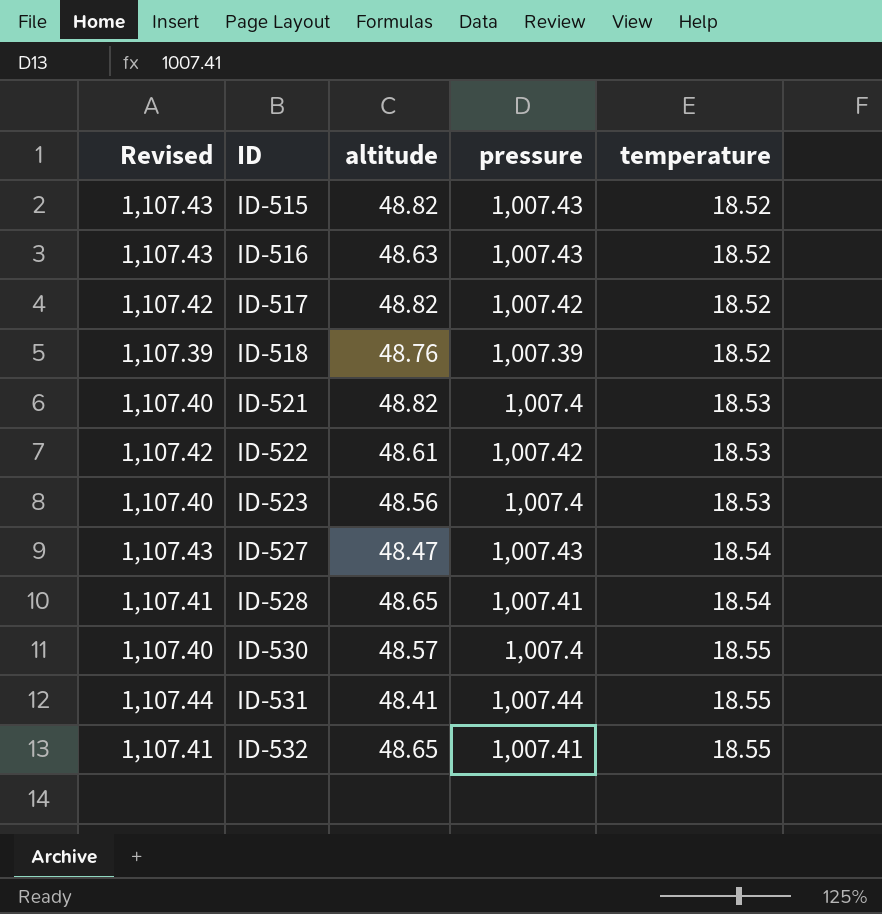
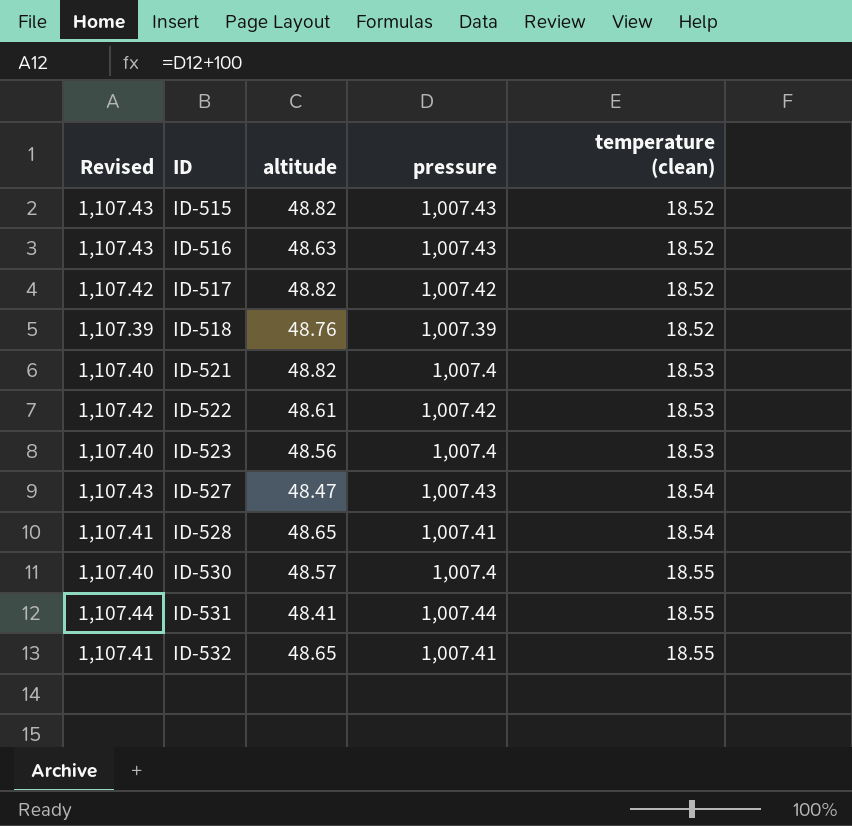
column name: temperature -> temperature (clean)

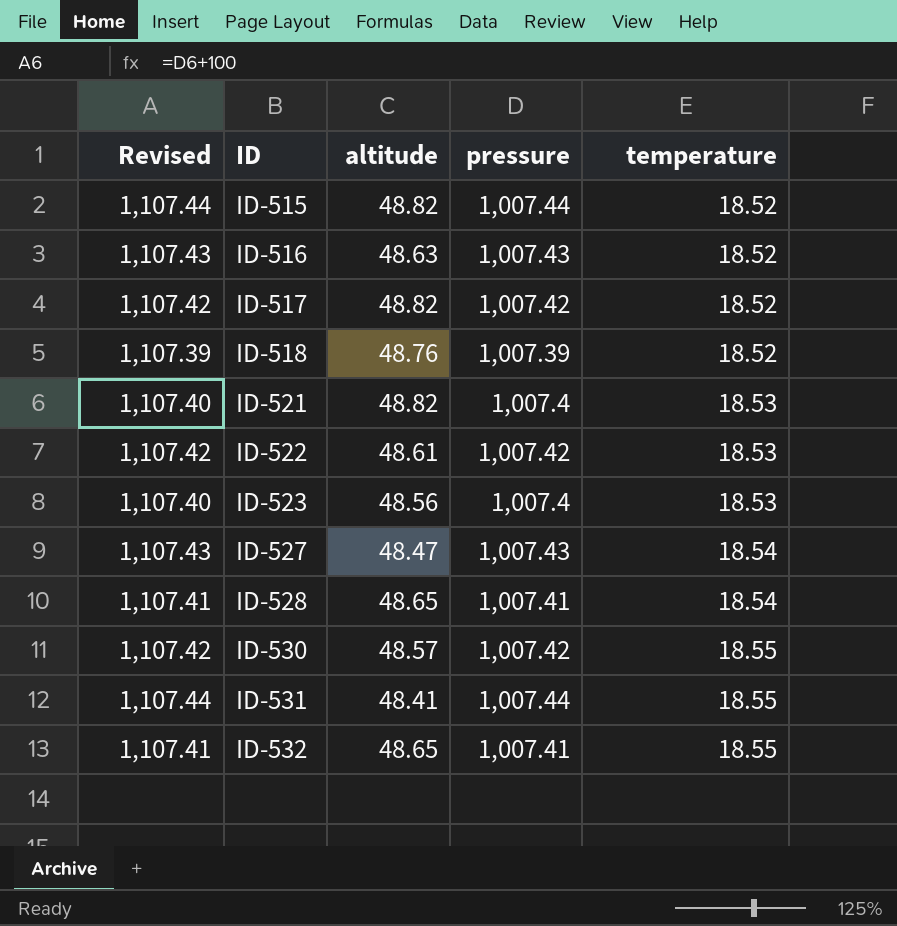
column name: temperature (clean) -> temperature
ID-515 | Revised: 1,107.43 -> 1,107.44
ID-515 | pressure: 1,007.43 -> 1,007.44
ID-530 | Revised: 1,107.40 -> 1,107.42
ID-530 | pressure: 1,007.4 -> 1,007.42

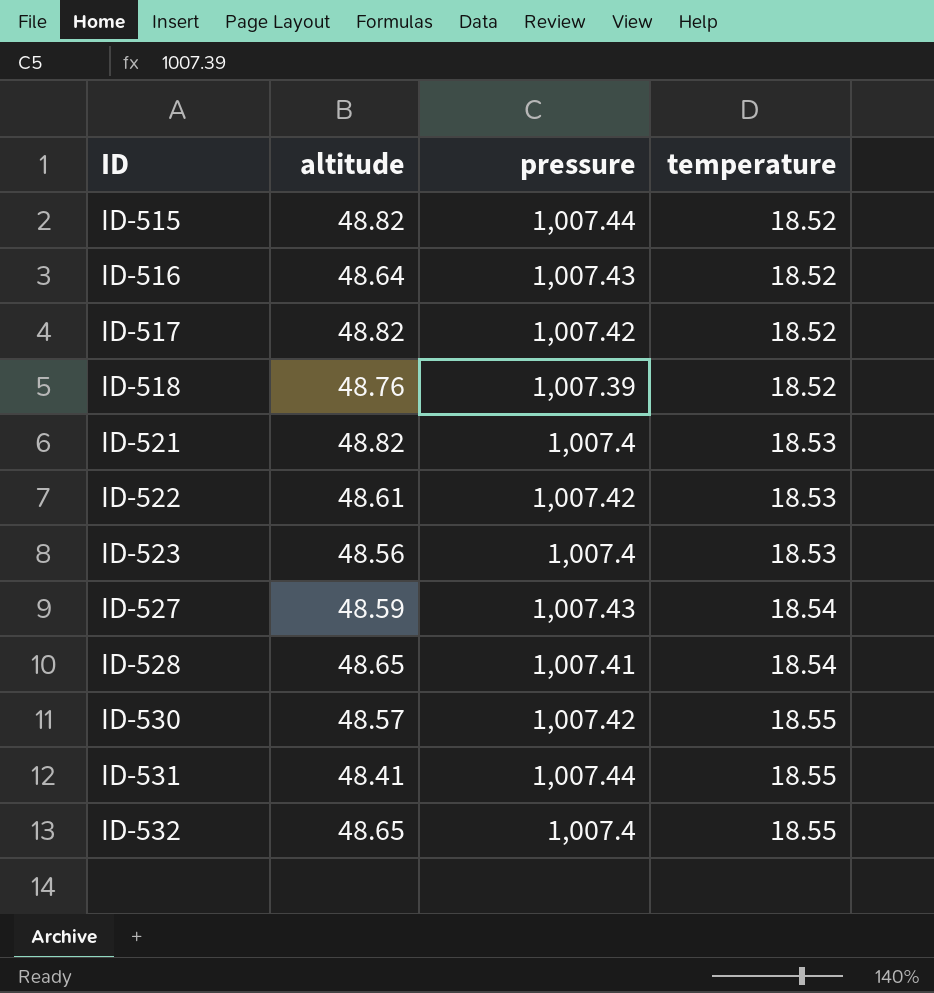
column Revised | formula: [pressure] + 100 -> none
ID-516 | altitude: 48.63 -> 48.64
ID-527 | altitude: 48.47 -> 48.59
ID-532 | pressure: 1,007.41 -> 1,007.4

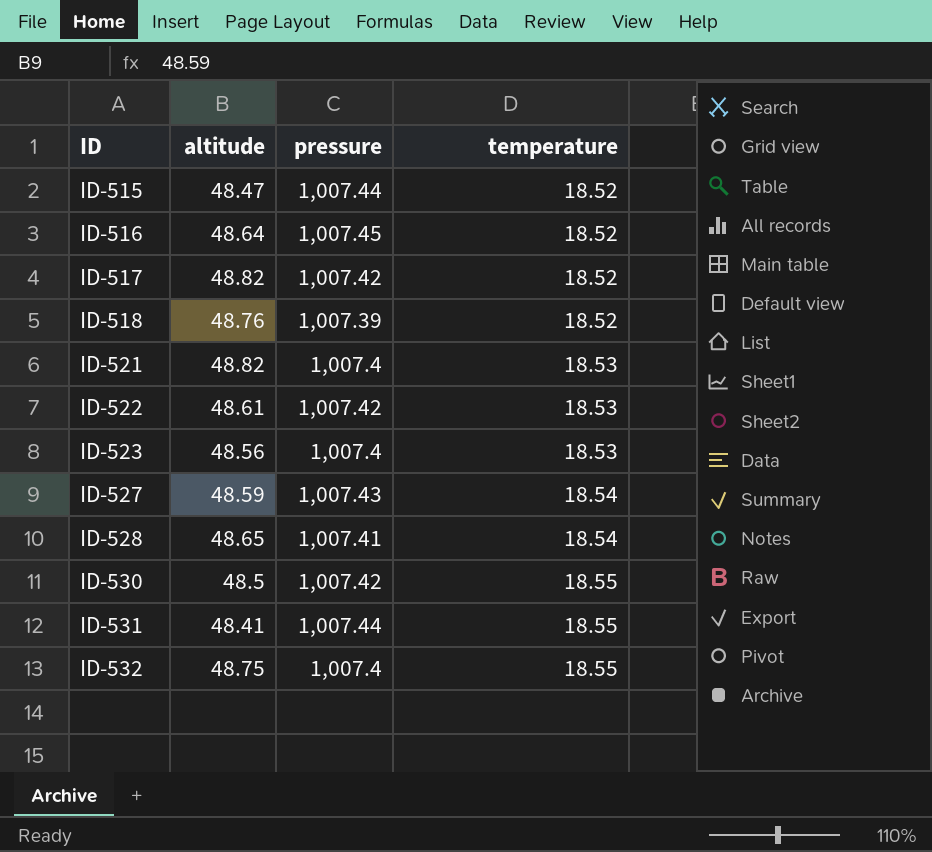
ID-515 | altitude: 48.82 -> 48.47
ID-516 | pressure: 1,007.43 -> 1,007.45
ID-530 | altitude: 48.57 -> 48.5
ID-532 | altitude: 48.65 -> 48.75

